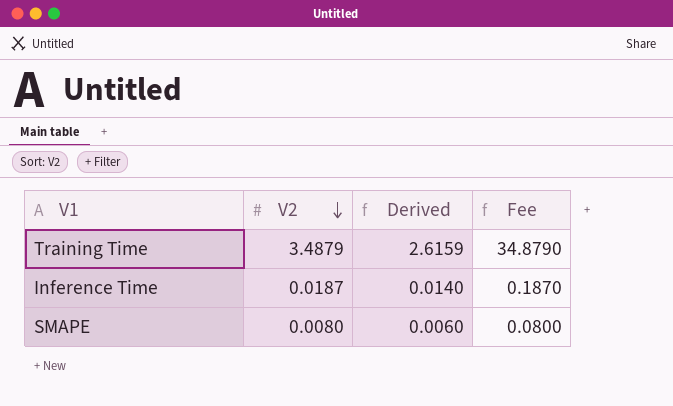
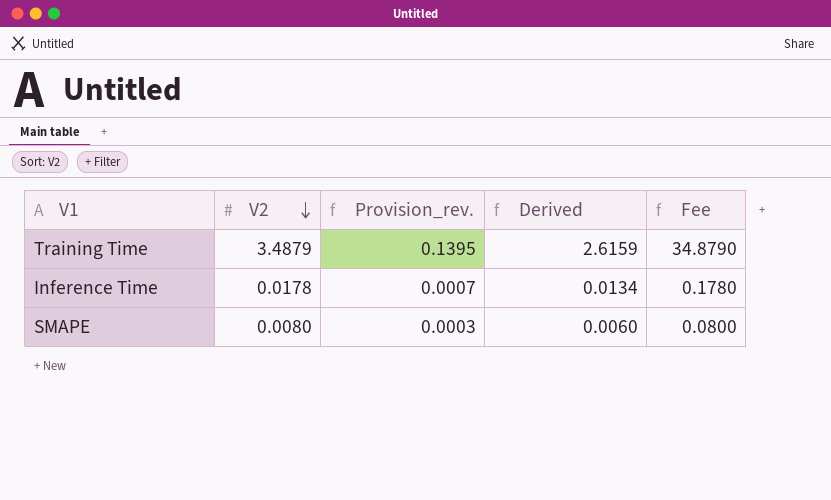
column Provision_rev. | formula: none -> [V2] * 0.04
Inference Time | V2: 0.0187 -> 0.0178
Inference Time | Derived: 0.0140 -> 0.0134
Inference Time | Fee: 0.1870 -> 0.1780

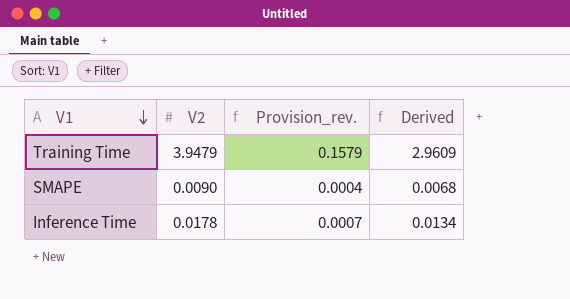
row order: V2 descending -> V1 descending
column Fee | formula: [V2] * 10 -> none
Training Time | V2: 3.4879 -> 3.9479
Training Time | Provision_rev.: 0.1395 -> 0.1579
Training Time | Derived: 2.6159 -> 2.9609
SMAPE | V2: 0.0080 -> 0.0090
SMAPE | Provision_rev.: 0.0003 -> 0.0004
SMAPE | Derived: 0.0060 -> 0.0068

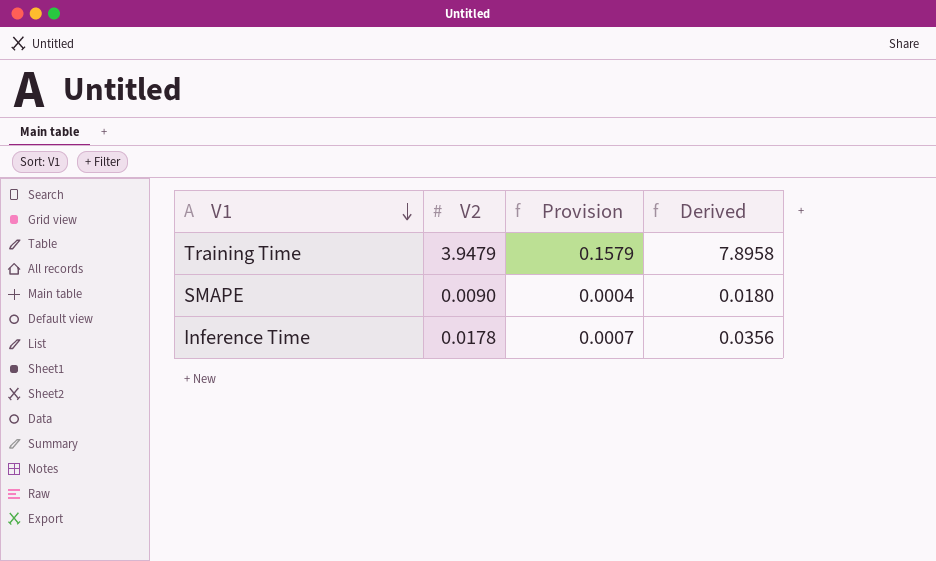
column name: Provision_rev. -> Provision
column Derived | formula: [V2] * 0.75 -> [V2] * 2

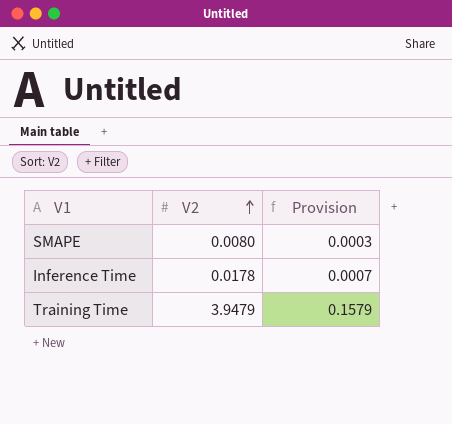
row order: V1 descending -> V2 ascending
column Derived | formula: [V2] * 2 -> none
SMAPE | V2: 0.0090 -> 0.0080
SMAPE | Provision: 0.0004 -> 0.0003

